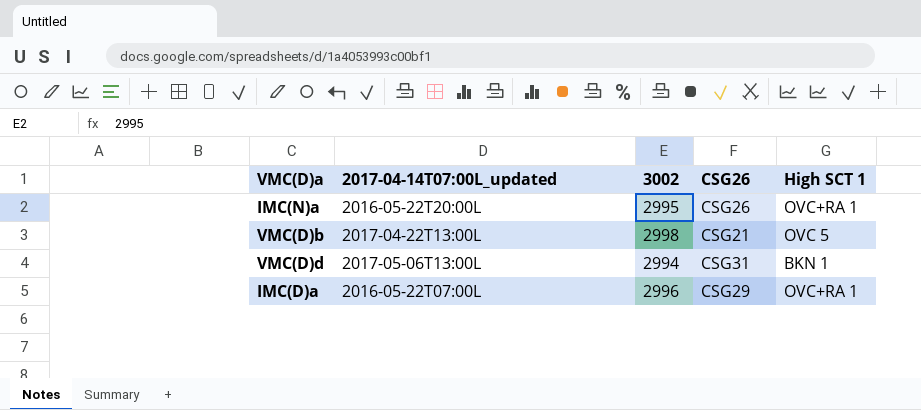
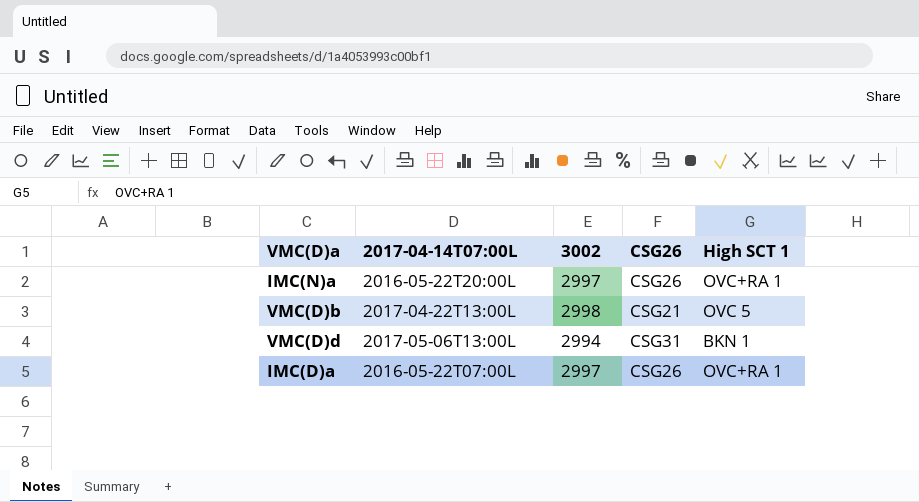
column name: 2017-04-14T07:00L_updated -> 2017-04-14T07:00L
IMC(N)a | 3002: 2995 -> 2997
IMC(D)a | 3002: 2996 -> 2997
IMC(D)a | CSG26: CSG29 -> CSG26

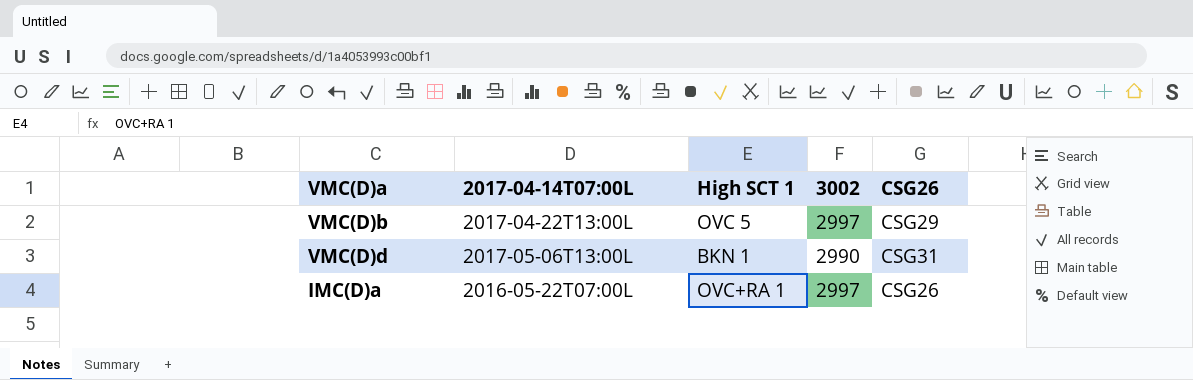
column High SCT 1 | position: 5 -> 3
row IMC(N)a: 2016-05-22T20:00L | 2997 | CSG26 | OVC+RA 1 -> none
VMC(D)b | 3002: 2998 -> 2997
VMC(D)b | CSG26: CSG21 -> CSG29
VMC(D)d | 3002: 2994 -> 2990

